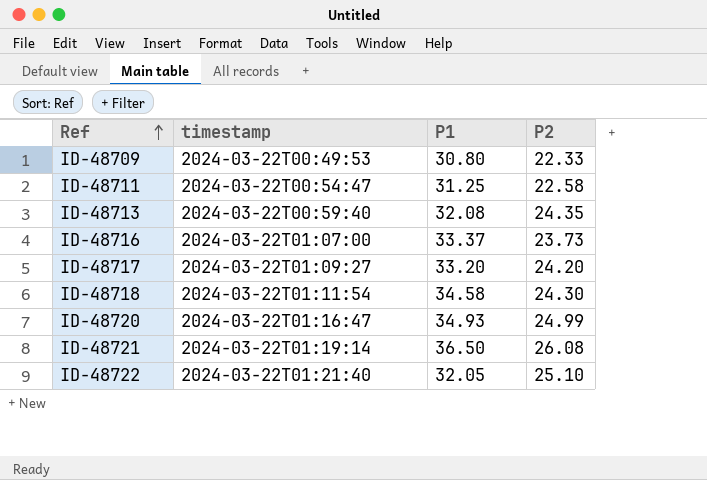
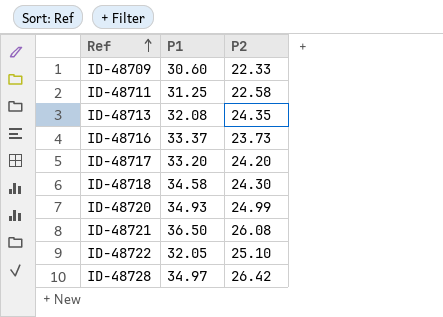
column timestamp | position: 2 -> none
ID-48709 | P1: 30.80 -> 30.60
row ID-48728: none -> 34.97 | 26.42

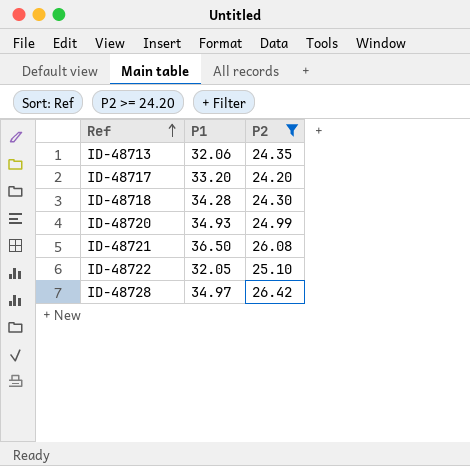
filter: none -> P2 >= 24.20
ID-48713 | P1: 32.08 -> 32.06
ID-48718 | P1: 34.58 -> 34.28

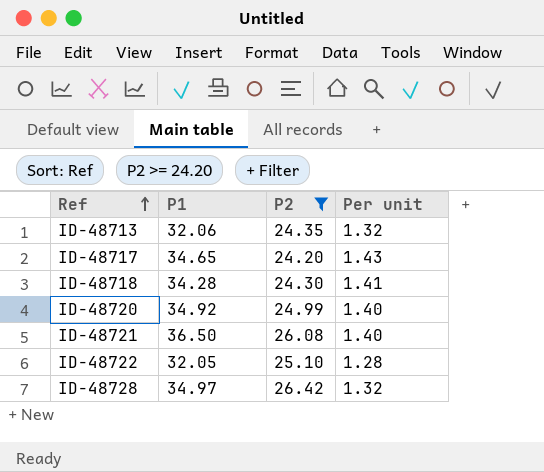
column Per unit | formula: none -> [P1] / [P2]
ID-48717 | P1: 33.20 -> 34.65
ID-48720 | P1: 34.93 -> 34.92

